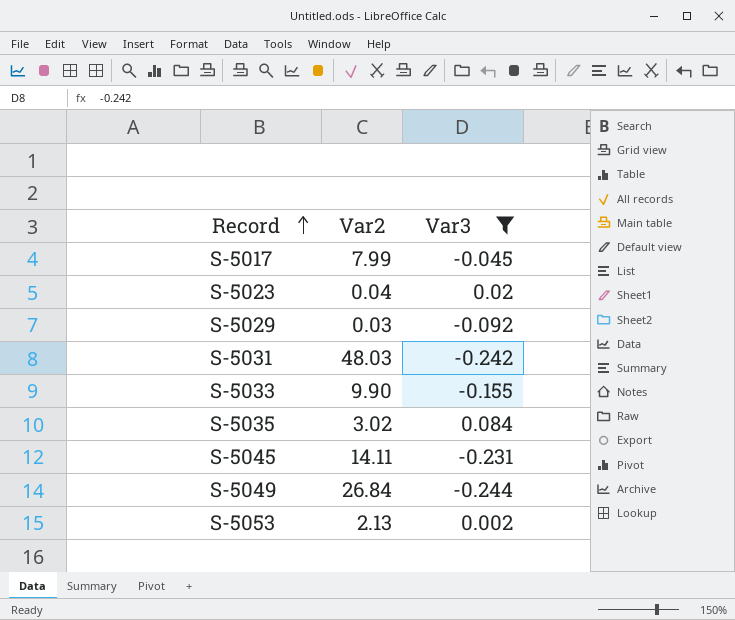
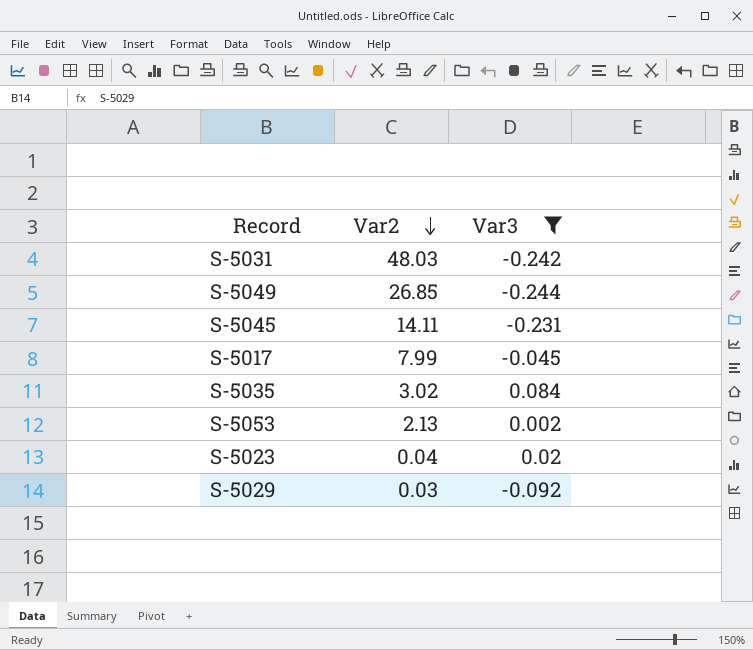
row order: Record ascending -> Var2 descending
row S-5033: 9.90 | -0.155 -> none
S-5049 | Var2: 26.84 -> 26.85

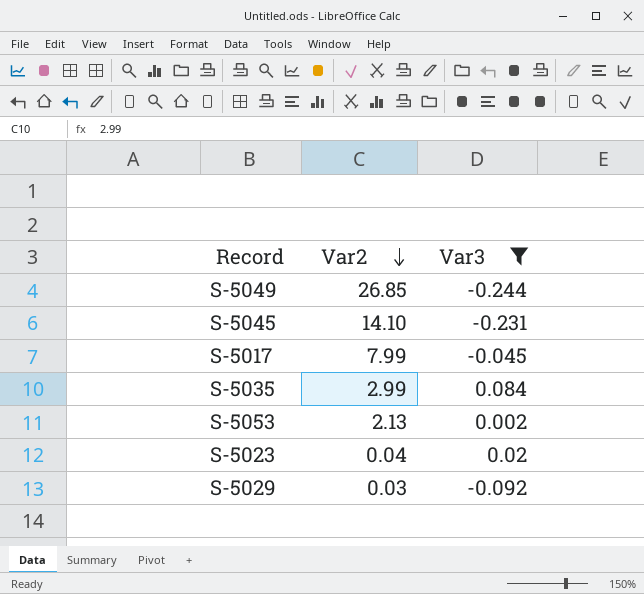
row S-5031: 48.03 | -0.242 -> none
S-5045 | Var2: 14.11 -> 14.10
S-5035 | Var2: 3.02 -> 2.99

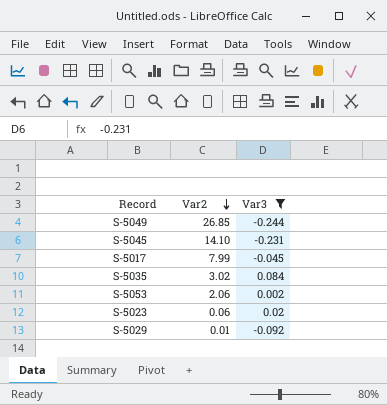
S-5035 | Var2: 2.99 -> 3.02
S-5053 | Var2: 2.13 -> 2.06
S-5023 | Var2: 0.04 -> 0.06
S-5029 | Var2: 0.03 -> 0.01

